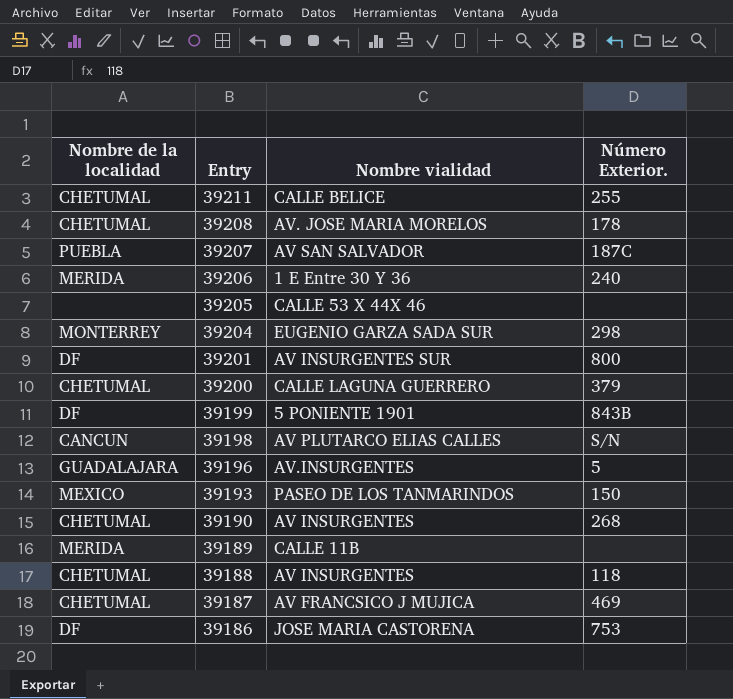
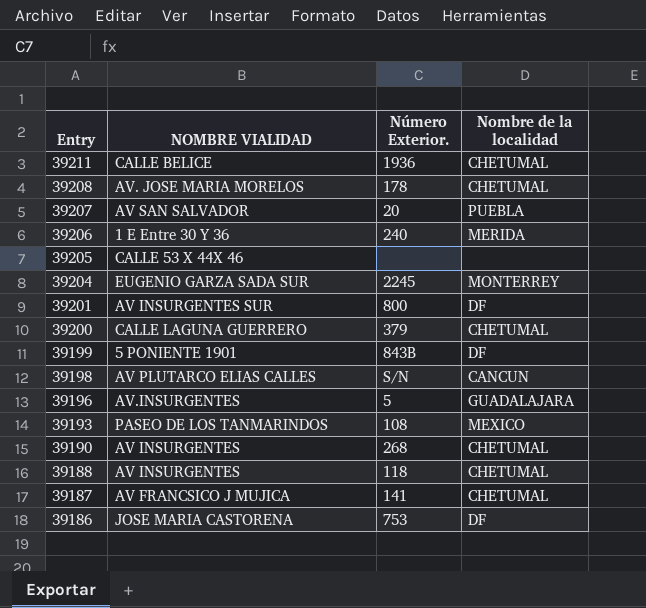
column name: Nombre vialidad -> NOMBRE VIALIDAD
column Nombre de la localidad | position: 1 -> 4
row 39189: MERIDA | CALLE 11B | none -> none
39211 | Número Exterior.: 255 -> 1936
39207 | Número Exterior.: 187C -> 20
39204 | Número Exterior.: 298 -> 2245
39193 | Número Exterior.: 150 -> 108
39187 | Número Exterior.: 469 -> 141

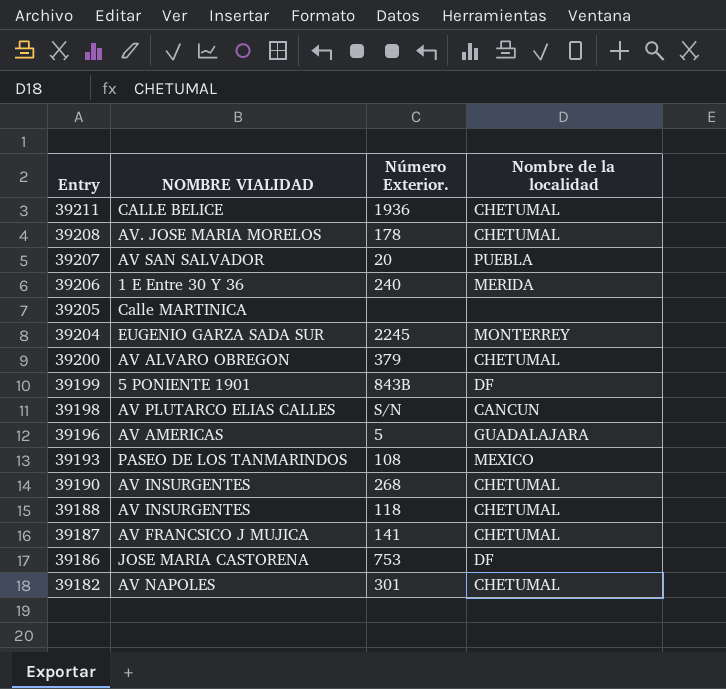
row 39201: AV INSURGENTES SUR | 800 | DF -> none
39205 | NOMBRE VIALIDAD: CALLE 53 X 44X 46 -> Calle MARTINICA
39200 | NOMBRE VIALIDAD: CALLE LAGUNA GUERRERO -> AV ALVARO OBREGON
39196 | NOMBRE VIALIDAD: AV.INSURGENTES -> AV AMERICAS
row 39182: none -> AV NAPOLES | 301 | CHETUMAL

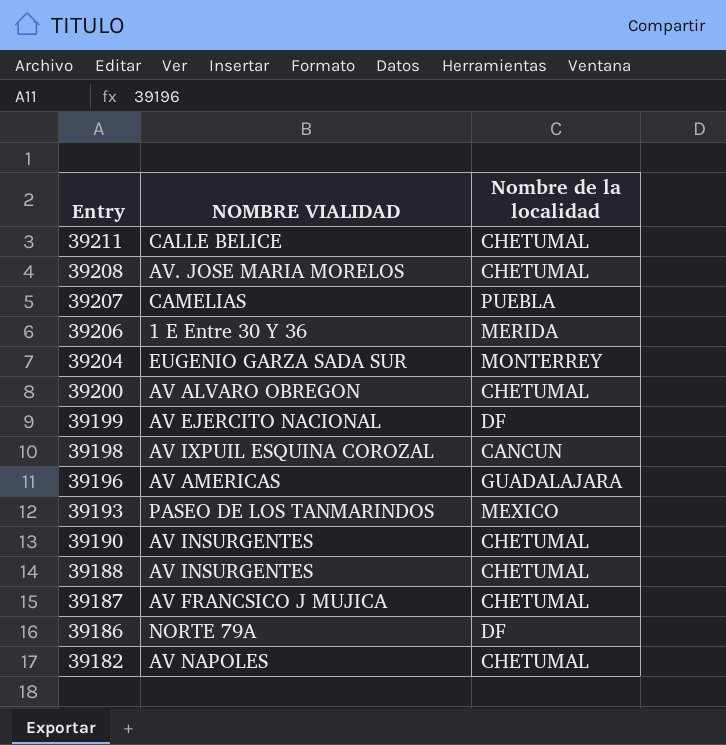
column Número Exterior. | position: 3 -> none
row 39205: Calle MARTINICA | none | none -> none
39207 | NOMBRE VIALIDAD: AV SAN SALVADOR -> CAMELIAS
39199 | NOMBRE VIALIDAD: 5 PONIENTE 1901 -> AV EJERCITO NACIONAL
39198 | NOMBRE VIALIDAD: AV PLUTARCO ELIAS CALLES -> AV IXPUIL ESQUINA COROZAL
39186 | NOMBRE VIALIDAD: JOSE MARIA CASTORENA -> NORTE 79A

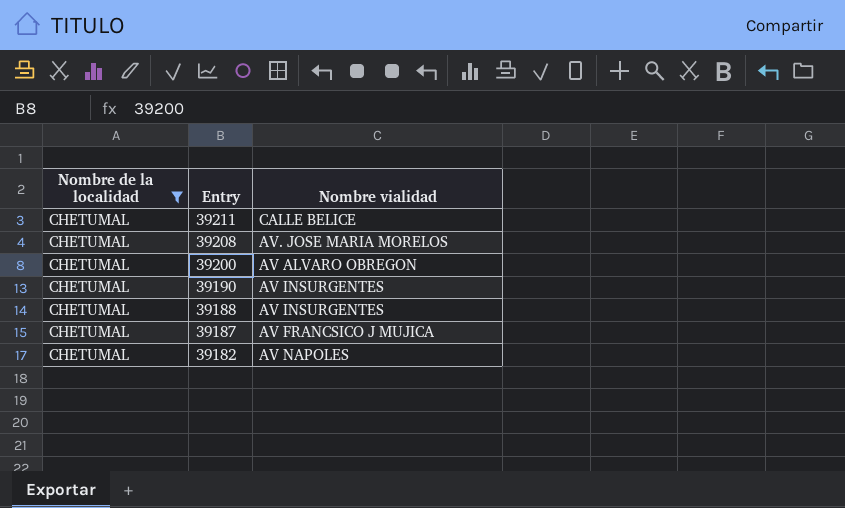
filter: none -> Nombre de la localidad = CHETUMAL
column Nombre de la localidad | position: 3 -> 1
column name: NOMBRE VIALIDAD -> Nombre vialidad

